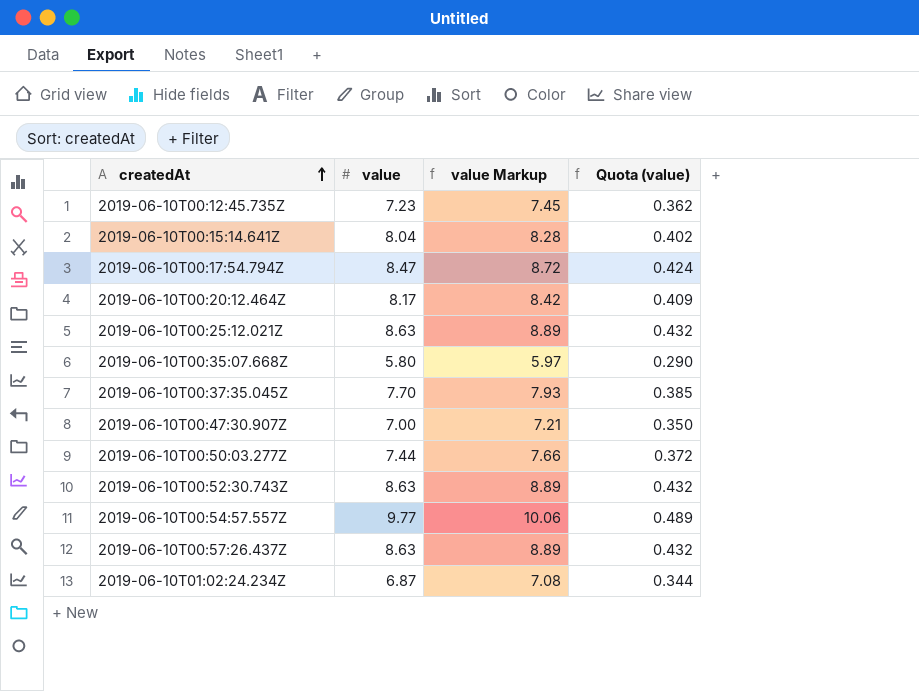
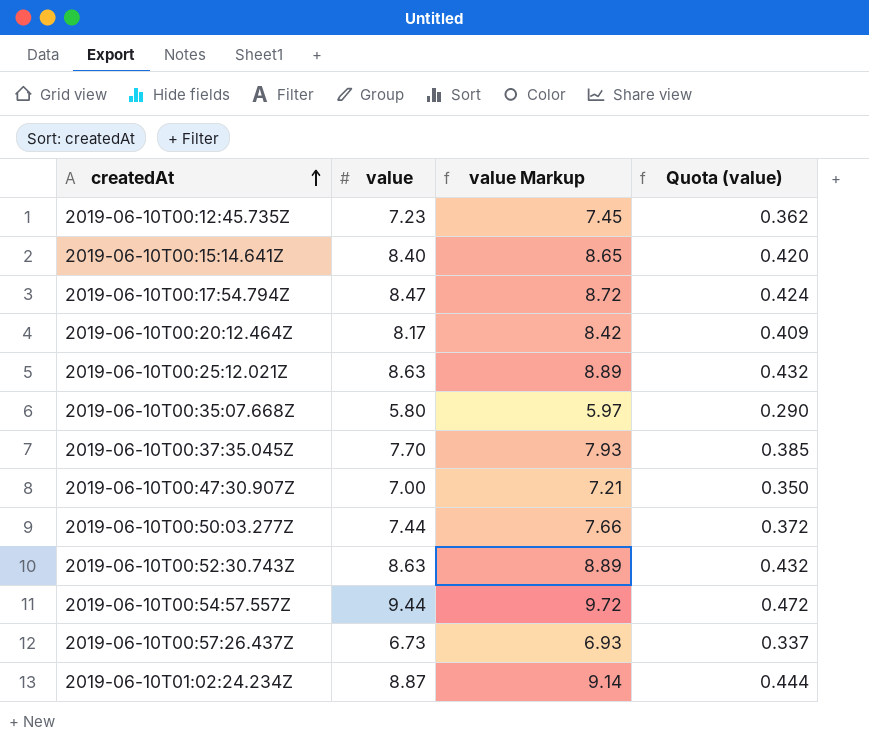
2019-06-10T00:15:14.641Z | value: 8.04 -> 8.40
2019-06-10T00:15:14.641Z | value Markup: 8.28 -> 8.65
2019-06-10T00:15:14.641Z | Quota (value): 0.402 -> 0.420
2019-06-10T00:54:57.557Z | value: 9.77 -> 9.44
2019-06-10T00:54:57.557Z | value Markup: 10.06 -> 9.72
2019-06-10T00:54:57.557Z | Quota (value): 0.489 -> 0.472
2019-06-10T00:57:26.437Z | value: 8.63 -> 6.73
2019-06-10T00:57:26.437Z | value Markup: 8.89 -> 6.93
2019-06-10T00:57:26.437Z | Quota (value): 0.432 -> 0.337
2019-06-10T01:02:24.234Z | value: 6.87 -> 8.87
2019-06-10T01:02:24.234Z | value Markup: 7.08 -> 9.14
2019-06-10T01:02:24.234Z | Quota (value): 0.344 -> 0.444

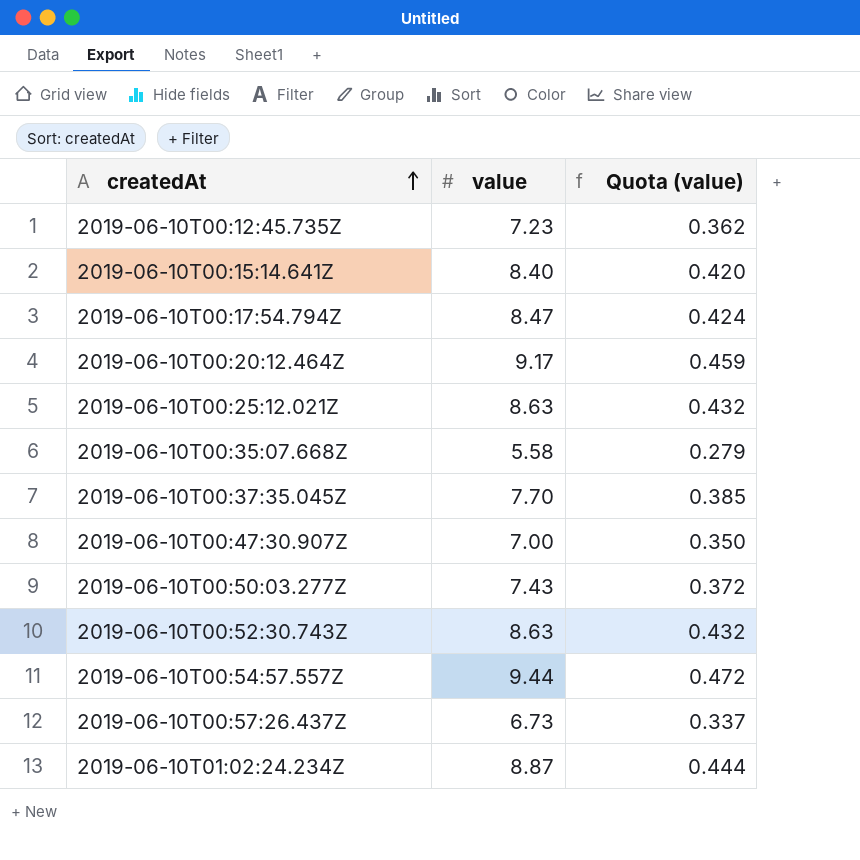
column value Markup | formula: [value] * 1.03 -> none
2019-06-10T00:20:12.464Z | value: 8.17 -> 9.17
2019-06-10T00:20:12.464Z | Quota (value): 0.409 -> 0.459
2019-06-10T00:35:07.668Z | value: 5.80 -> 5.58
2019-06-10T00:35:07.668Z | Quota (value): 0.290 -> 0.279
2019-06-10T00:50:03.277Z | value: 7.44 -> 7.43

